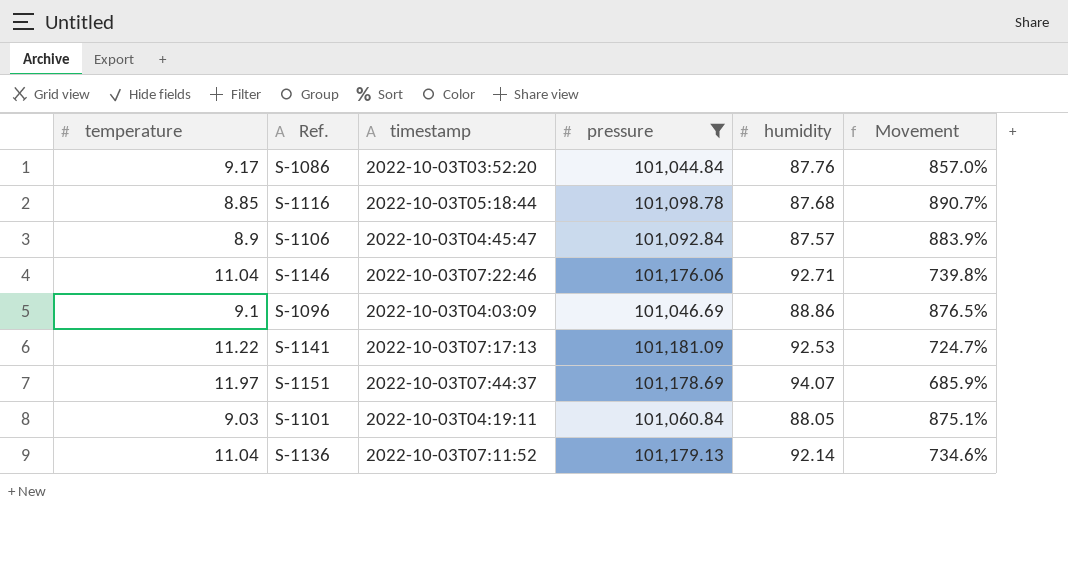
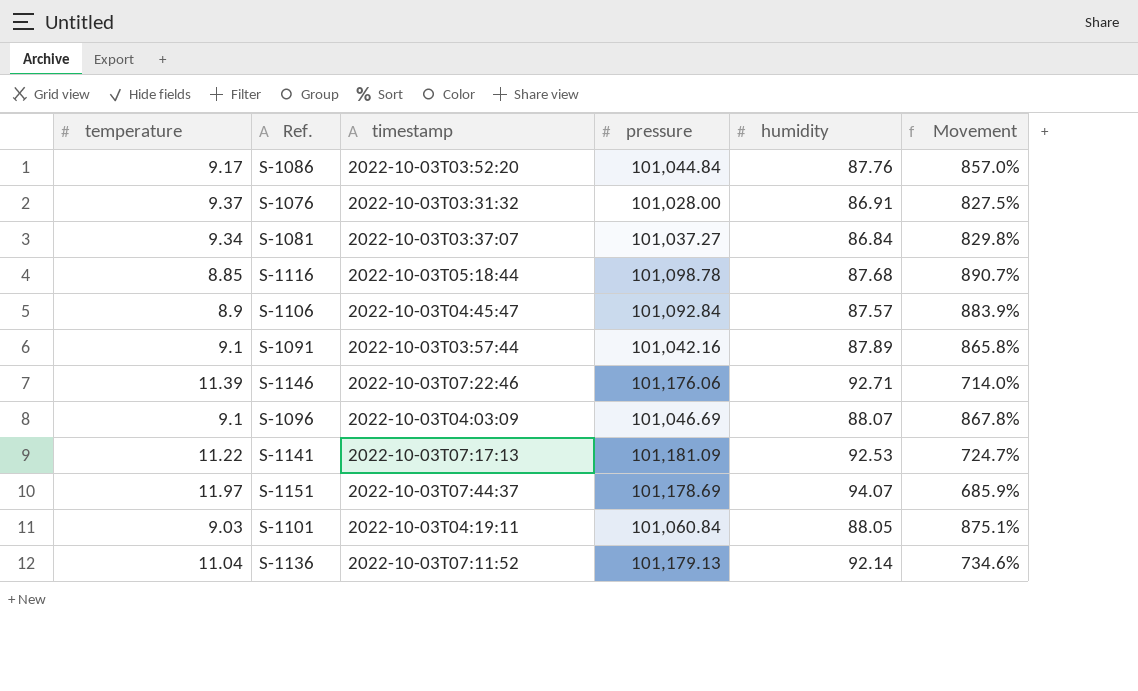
filter: pressure >= 101,044.84 -> none
S-1146 | temperature: 11.04 -> 11.39
S-1146 | Movement: 739.8% -> 714.0%
S-1096 | humidity: 88.86 -> 88.07
S-1096 | Movement: 876.5% -> 867.8%

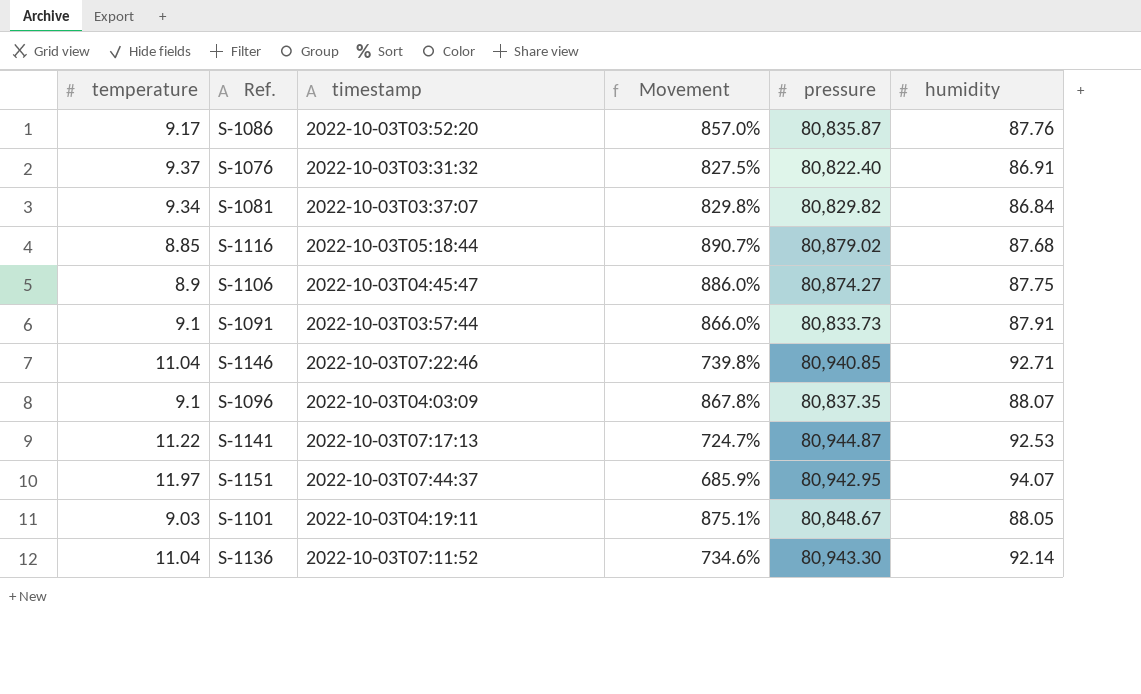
column Movement | position: 6 -> 4
S-1086 | pressure: 101,044.84 -> 80,835.87
S-1076 | pressure: 101,028.00 -> 80,822.40
S-1081 | pressure: 101,037.27 -> 80,829.82
S-1116 | pressure: 101,098.78 -> 80,879.02
S-1106 | Movement: 883.9% -> 886.0%
S-1106 | pressure: 101,092.84 -> 80,874.27
S-1106 | humidity: 87.57 -> 87.75
S-1091 | Movement: 865.8% -> 866.0%
S-1091 | pressure: 101,042.16 -> 80,833.73
S-1091 | humidity: 87.89 -> 87.91
S-1146 | temperature: 11.39 -> 11.04
S-1146 | Movement: 714.0% -> 739.8%
S-1146 | pressure: 101,176.06 -> 80,940.85
S-1096 | pressure: 101,046.69 -> 80,837.35
S-1141 | pressure: 101,181.09 -> 80,944.87
S-1151 | pressure: 101,178.69 -> 80,942.95
S-1101 | pressure: 101,060.84 -> 80,848.67
S-1136 | pressure: 101,179.13 -> 80,943.30

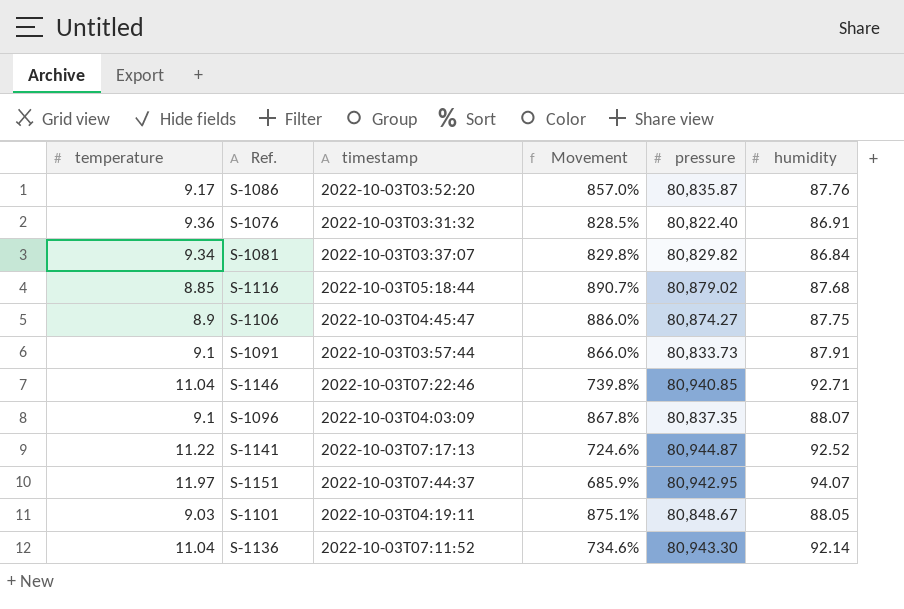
S-1076 | temperature: 9.37 -> 9.36
S-1076 | Movement: 827.5% -> 828.5%
S-1141 | Movement: 724.7% -> 724.6%
S-1141 | humidity: 92.53 -> 92.52

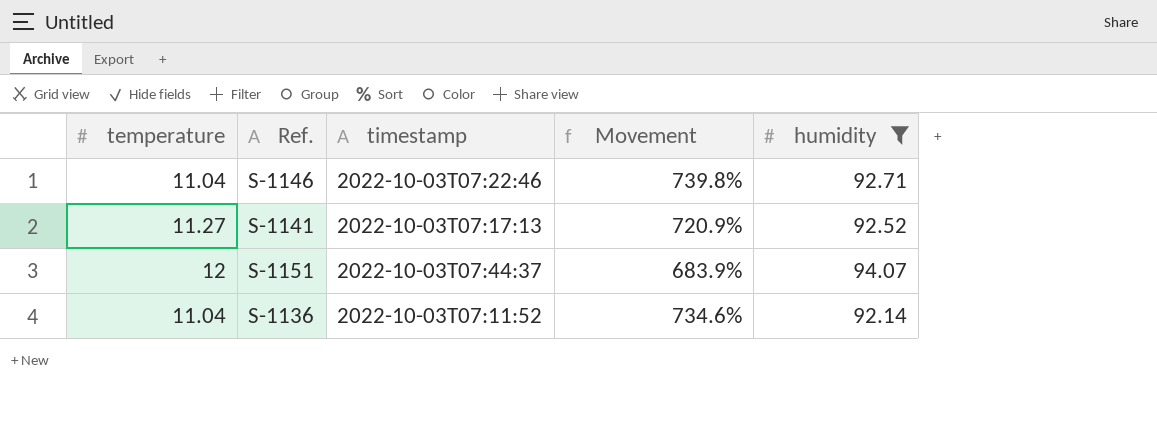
filter: none -> humidity >= 92.14
column pressure | position: 5 -> none
S-1141 | temperature: 11.22 -> 11.27
S-1141 | Movement: 724.6% -> 720.9%
S-1151 | temperature: 11.97 -> 12
S-1151 | Movement: 685.9% -> 683.9%

